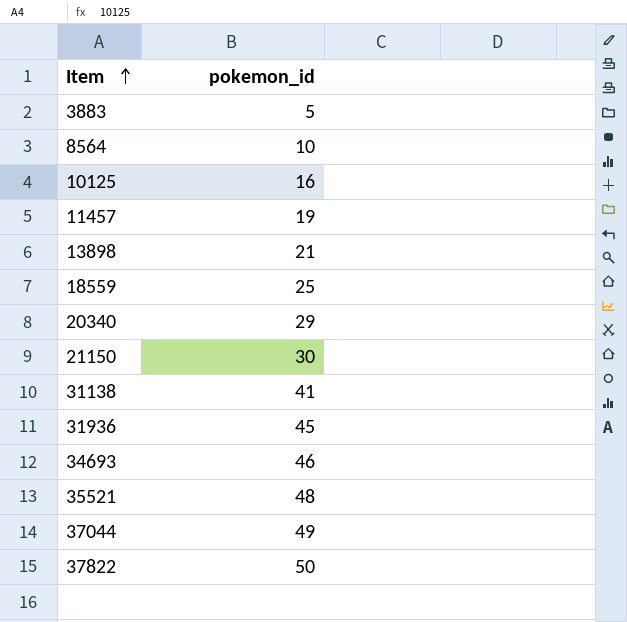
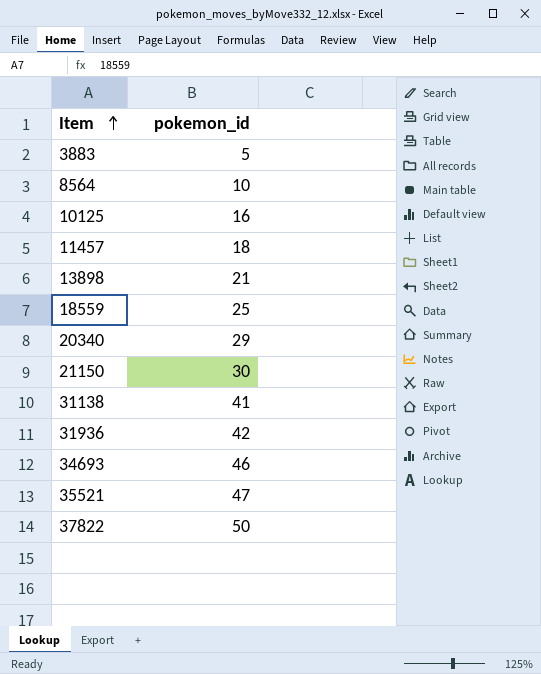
row 37044: 49 -> none
11457 | pokemon_id: 19 -> 18
31936 | pokemon_id: 45 -> 42
35521 | pokemon_id: 48 -> 47

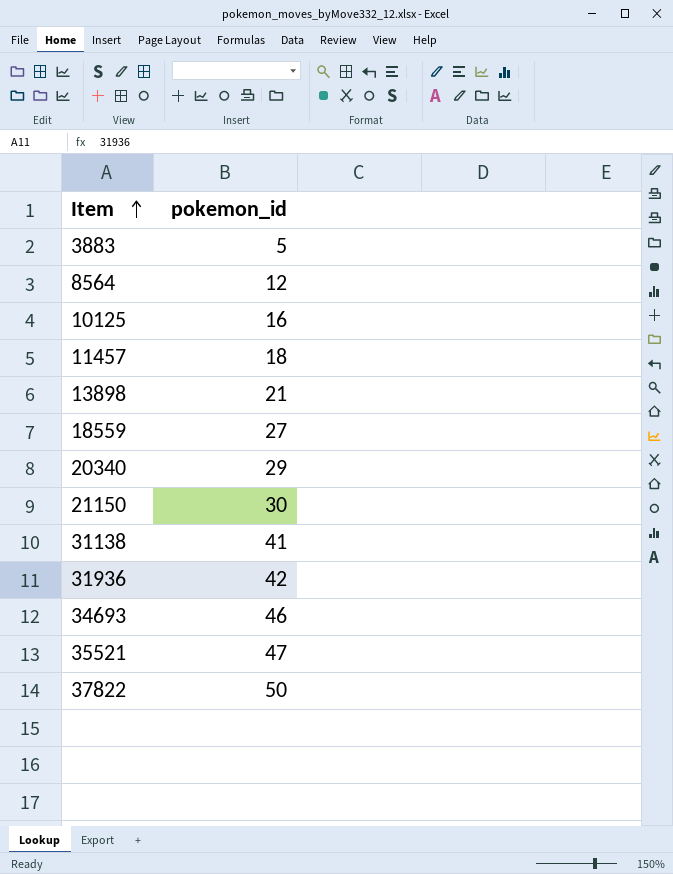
8564 | pokemon_id: 10 -> 12
18559 | pokemon_id: 25 -> 27

